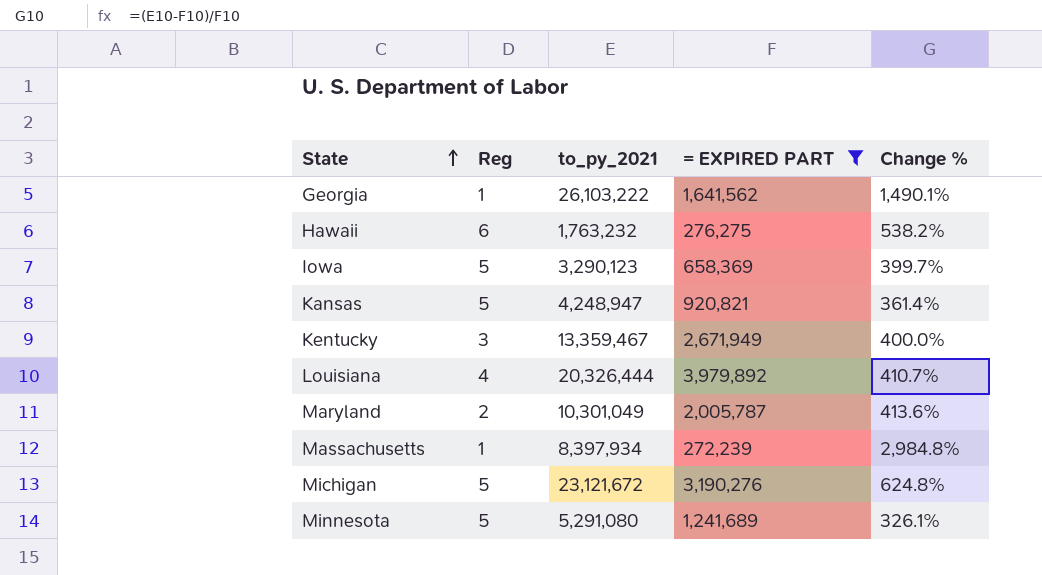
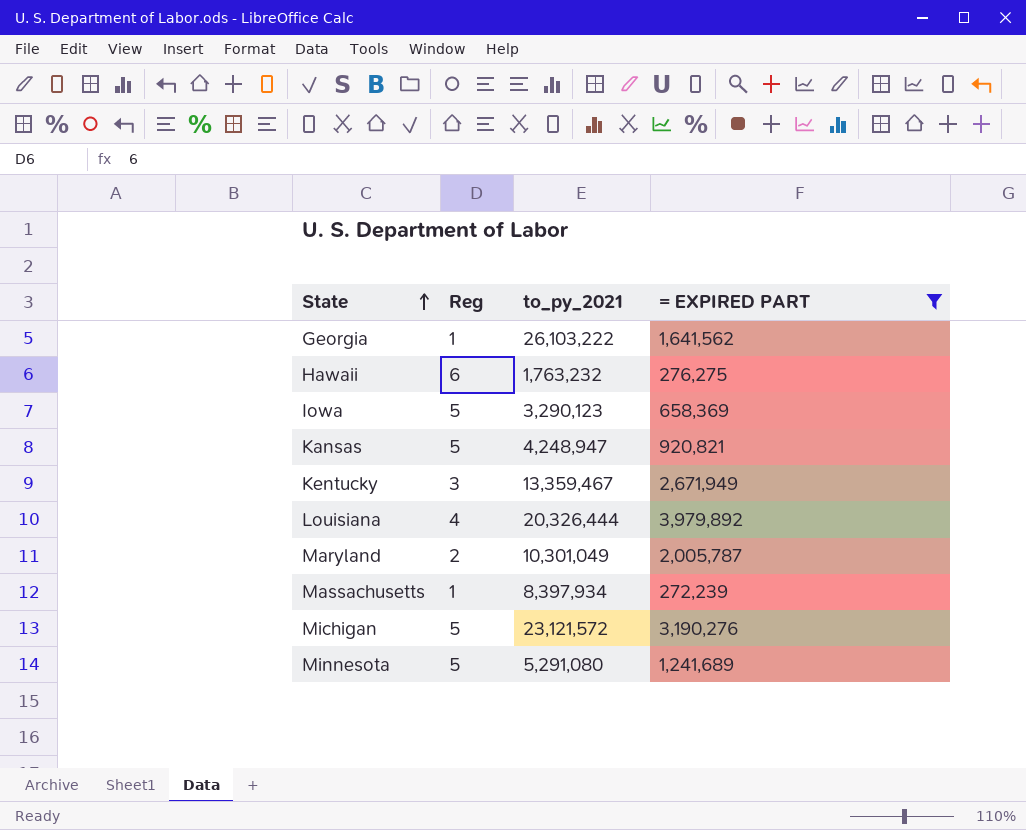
column Change % | formula: ([to_py_2021] - [= EXPIRED PART]) / [= EXPIRED PART] -> none
Michigan | to_py_2021: 23,121,672 -> 23,121,572

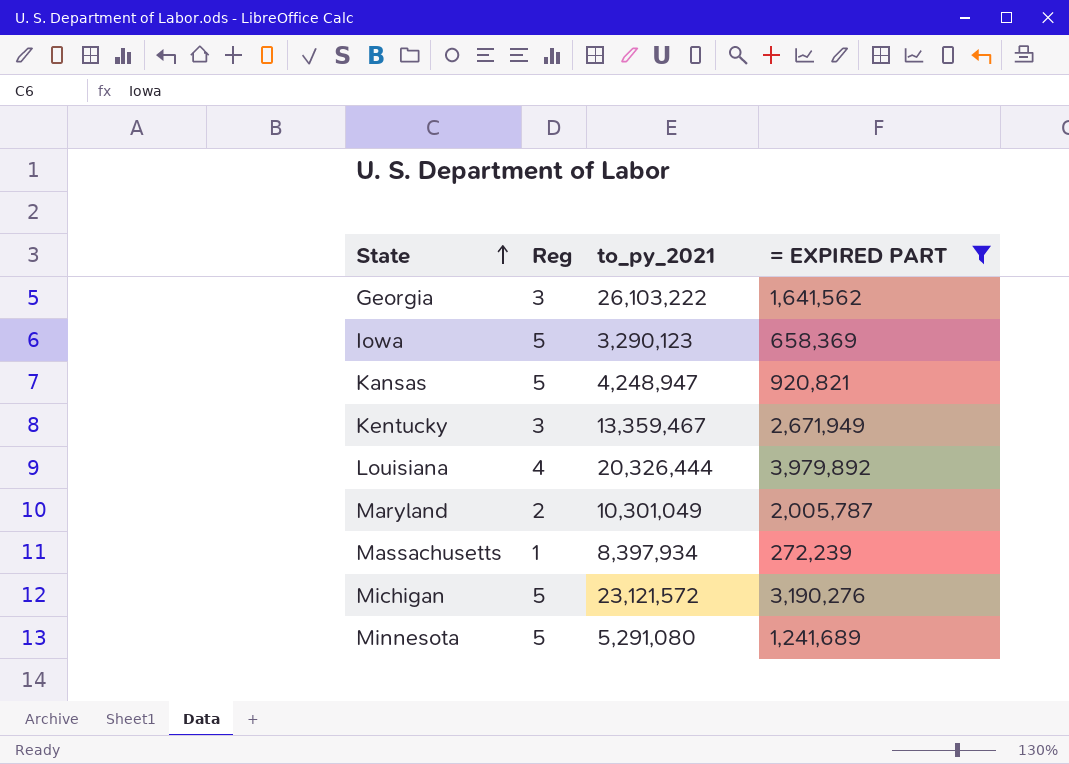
row Hawaii: 6 | 1,763,232 | 276,275 -> none
Georgia | Reg: 1 -> 3

